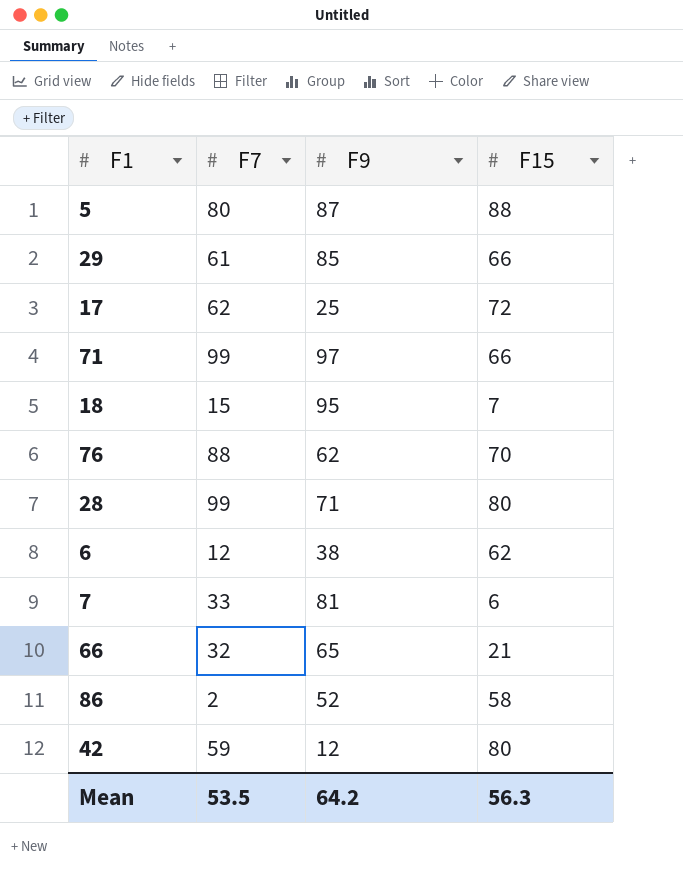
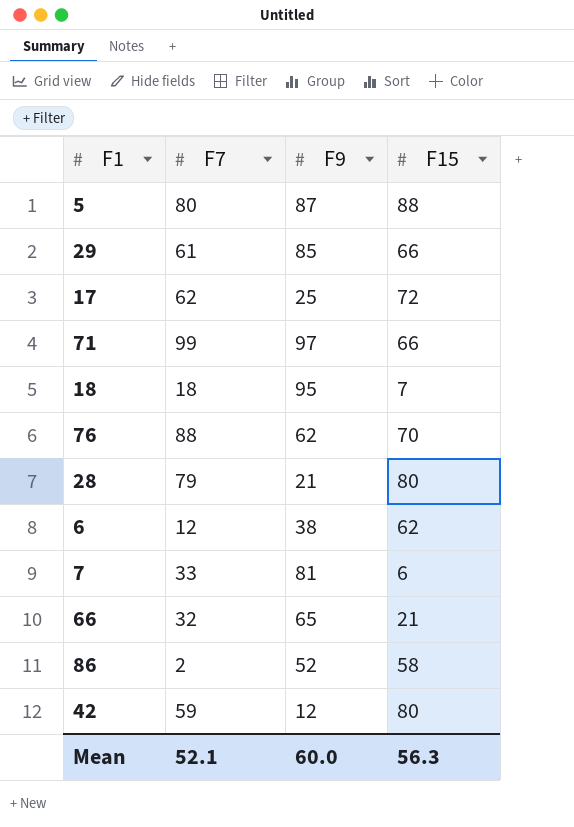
18 | F7: 15 -> 18
28 | F7: 99 -> 79
28 | F9: 71 -> 21
Mean | F7: 53.5 -> 52.1
Mean | F9: 64.2 -> 60.0

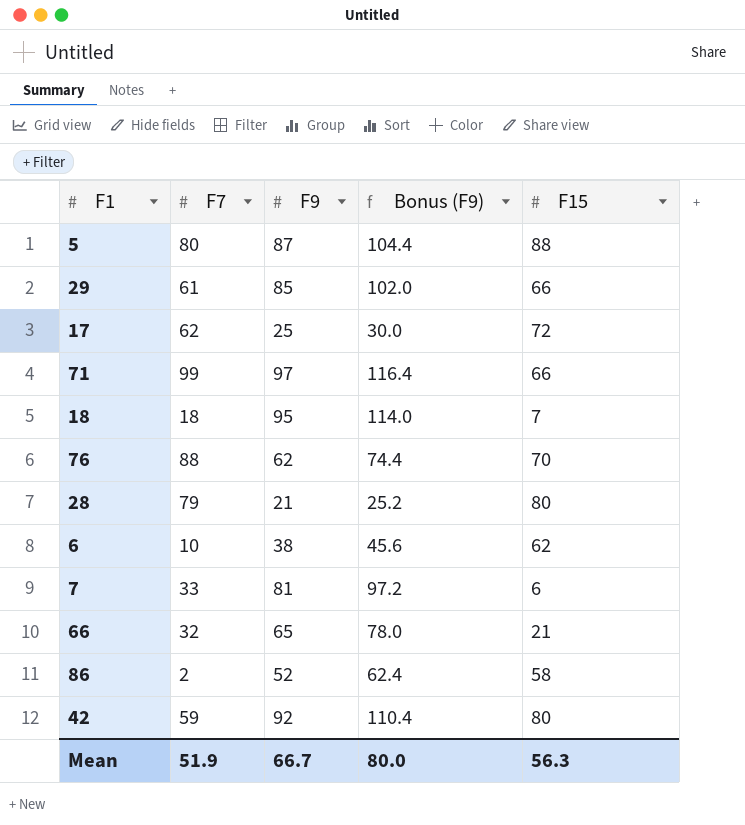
column Bonus (F9) | formula: none -> [F9] * 1.2
6 | F7: 12 -> 10
42 | F9: 12 -> 92
Mean | F7: 52.1 -> 51.9
Mean | F9: 60.0 -> 66.7

